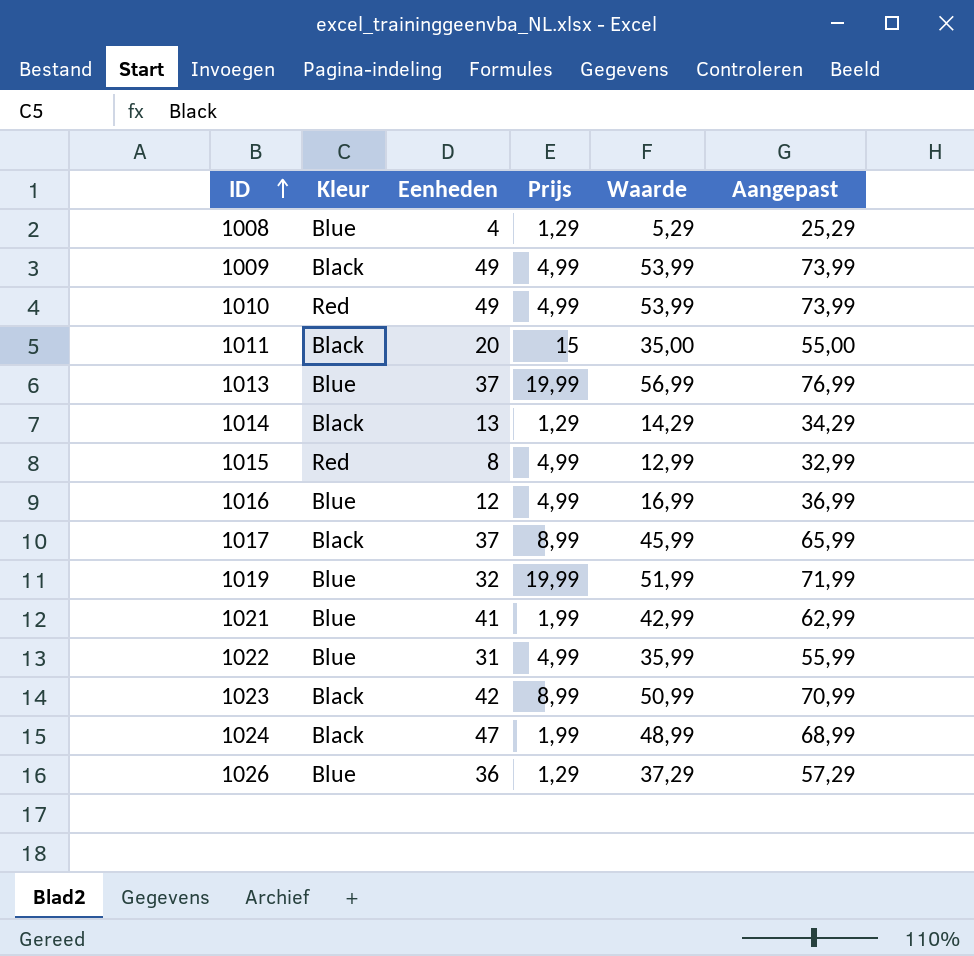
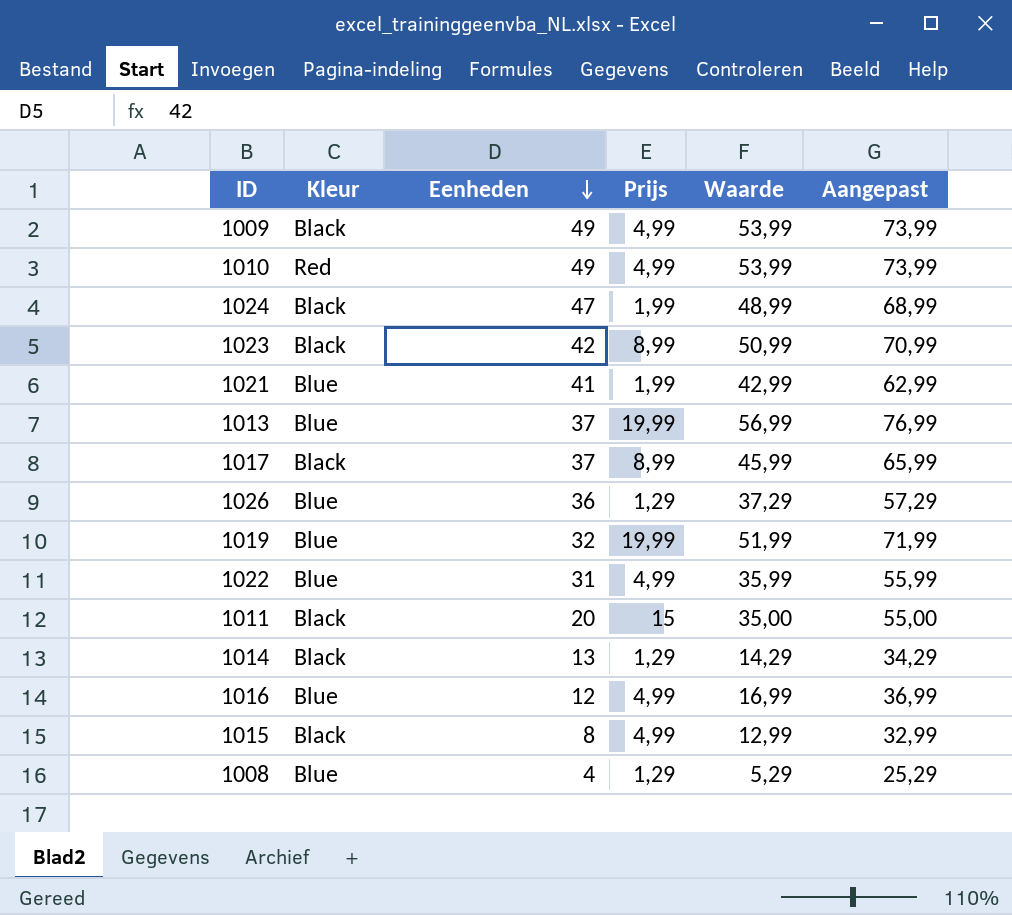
row order: ID ascending -> Eenheden descending
1015 | Kleur: Red -> Black

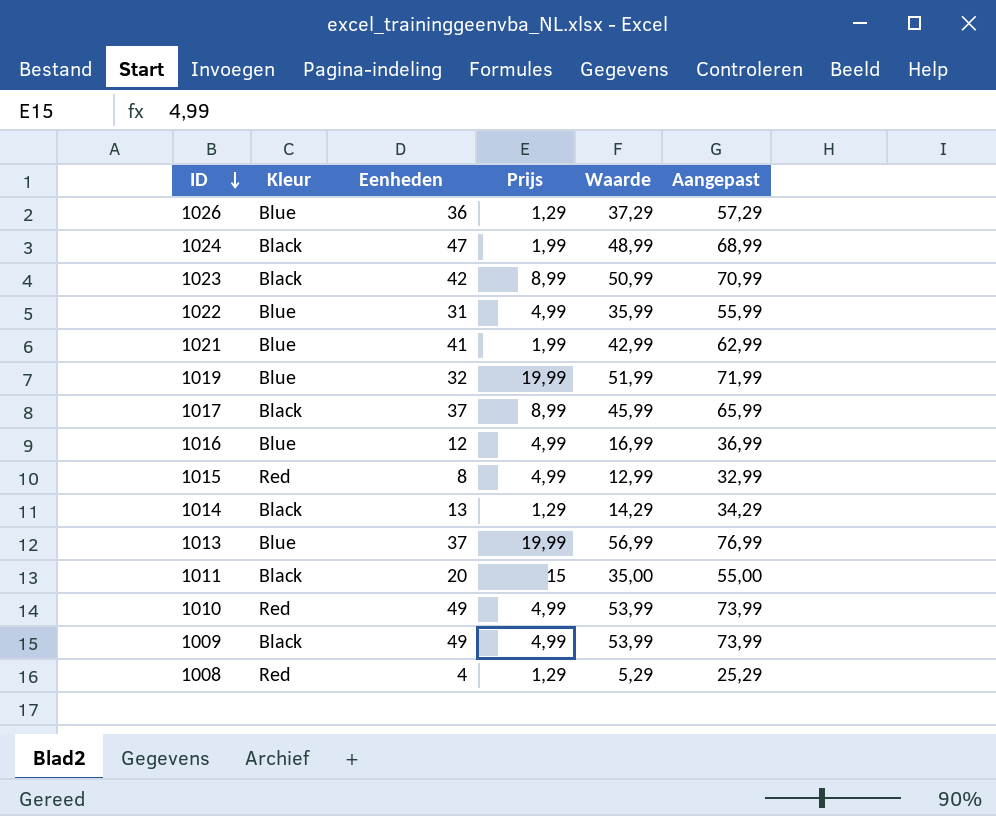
row order: Eenheden descending -> ID descending
1015 | Kleur: Black -> Red
1008 | Kleur: Blue -> Red

